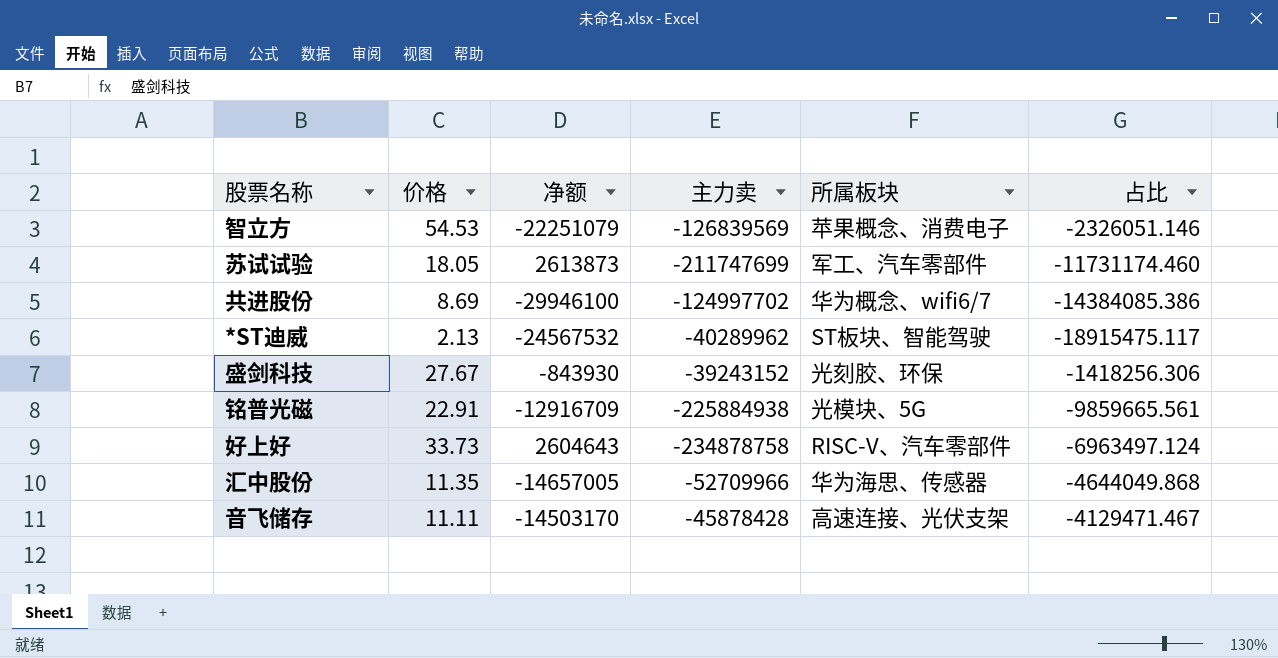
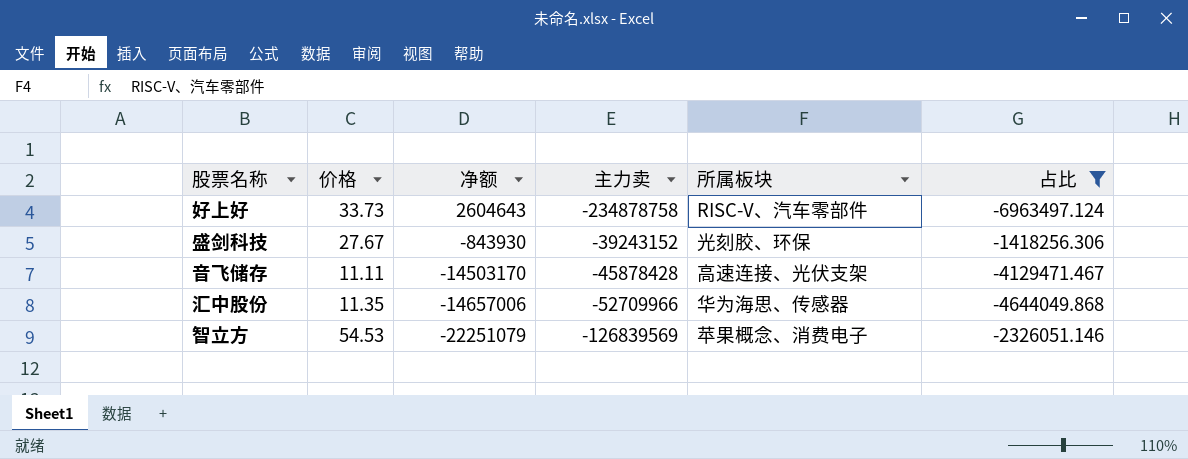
filter: none -> 占比 >= -6963497.124
row order: none -> 净额 descending
汇中股份 | 净额: -14657005 -> -14657006

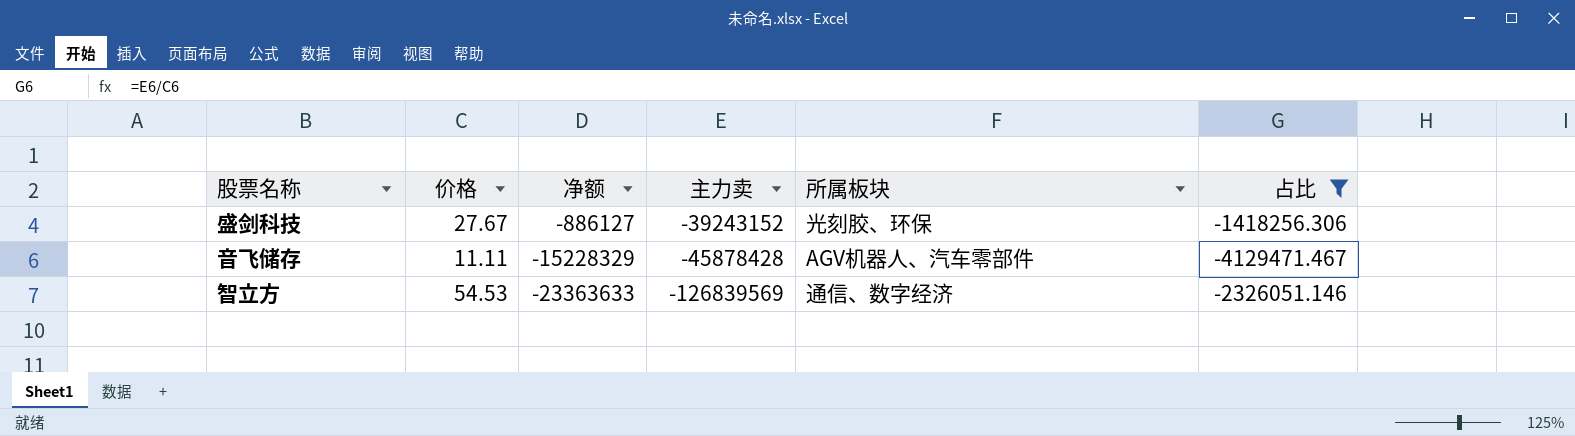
row 好上好: 33.73 | 2604643 | -234878758 | RISC-V、汽车零部件 | -6963497.124 -> none
row 汇中股份: 11.35 | -14657006 | -52709966 | 华为海思、传感器 | -4644049.868 -> none
盛剑科技 | 净额: -843930 -> -886127
音飞储存 | 净额: -14503170 -> -15228329
音飞储存 | 所属板块: 高速连接、光伏支架 -> AGV机器人、汽车零部件
智立方 | 净额: -22251079 -> -23363633
智立方 | 所属板块: 苹果概念、消费电子 -> 通信、数字经济

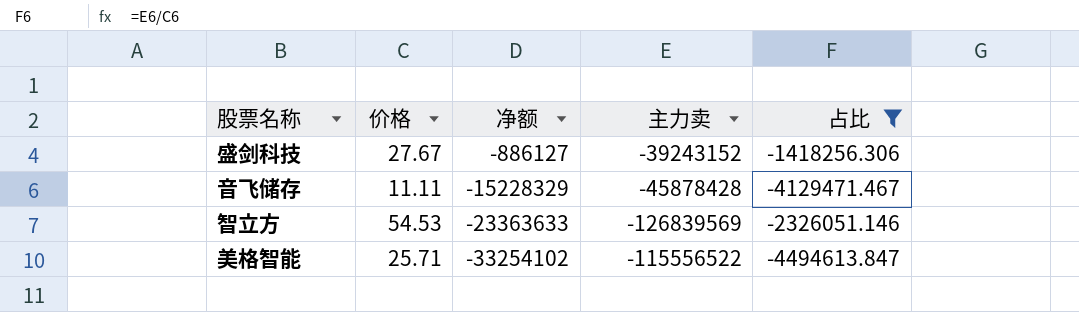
column 所属板块 | position: 5 -> none
row 美格智能: none -> 25.71 | -33254102 | -115556522 | -4494613.847

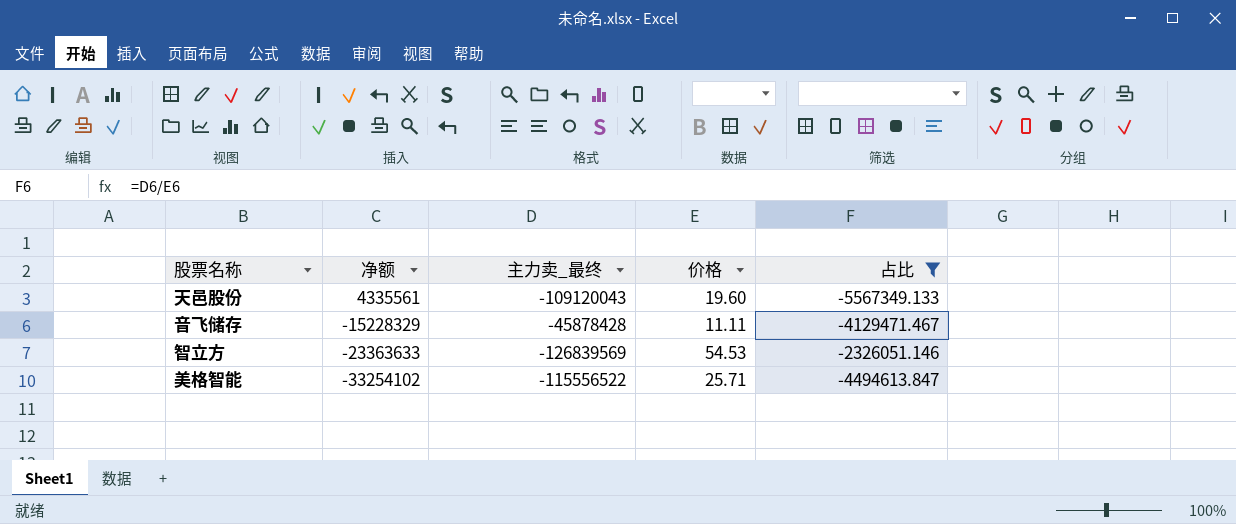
column name: 主力卖 -> 主力卖_最终
column 价格 | position: 2 -> 4
row 盛剑科技: 27.67 | -886127 | -39243152 | -1418256.306 -> none
row 天邑股份: none -> 4335561 | -109120043 | 19.60 | -5567349.133

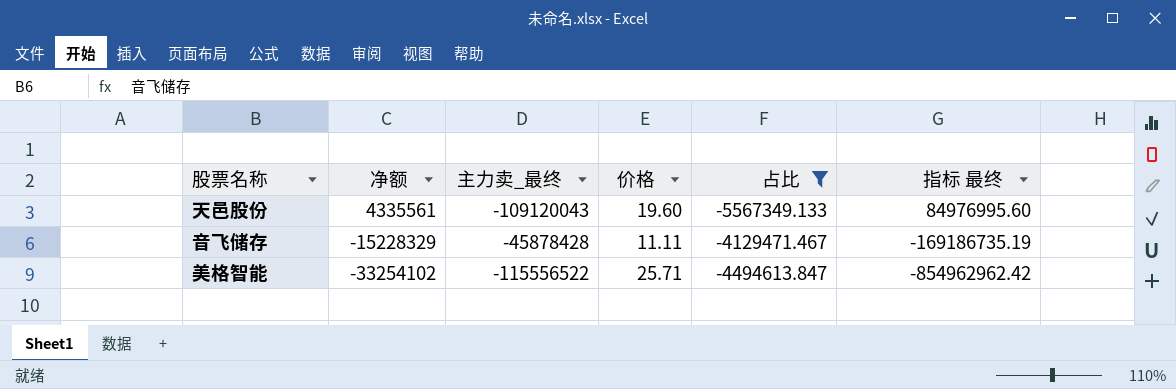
column 指标 最终 | formula: none -> [净额] * [价格]
row 智立方: -23363633 | -126839569 | 54.53 | -2326051.146 -> none

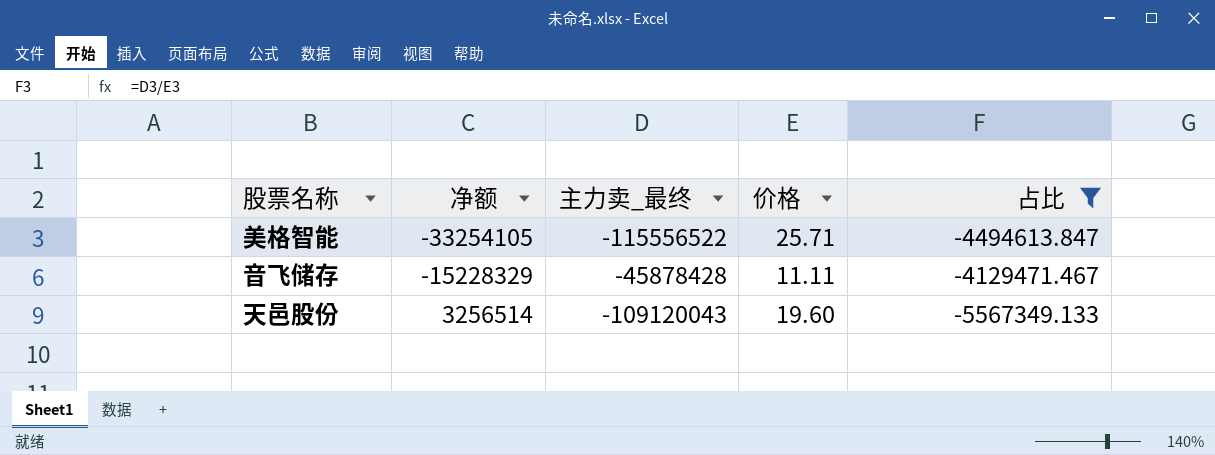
row order: 净额 descending -> 净额 ascending
column 指标 最终 | formula: [净额] * [价格] -> none
美格智能 | 净额: -33254102 -> -33254105
天邑股份 | 净额: 4335561 -> 3256514

